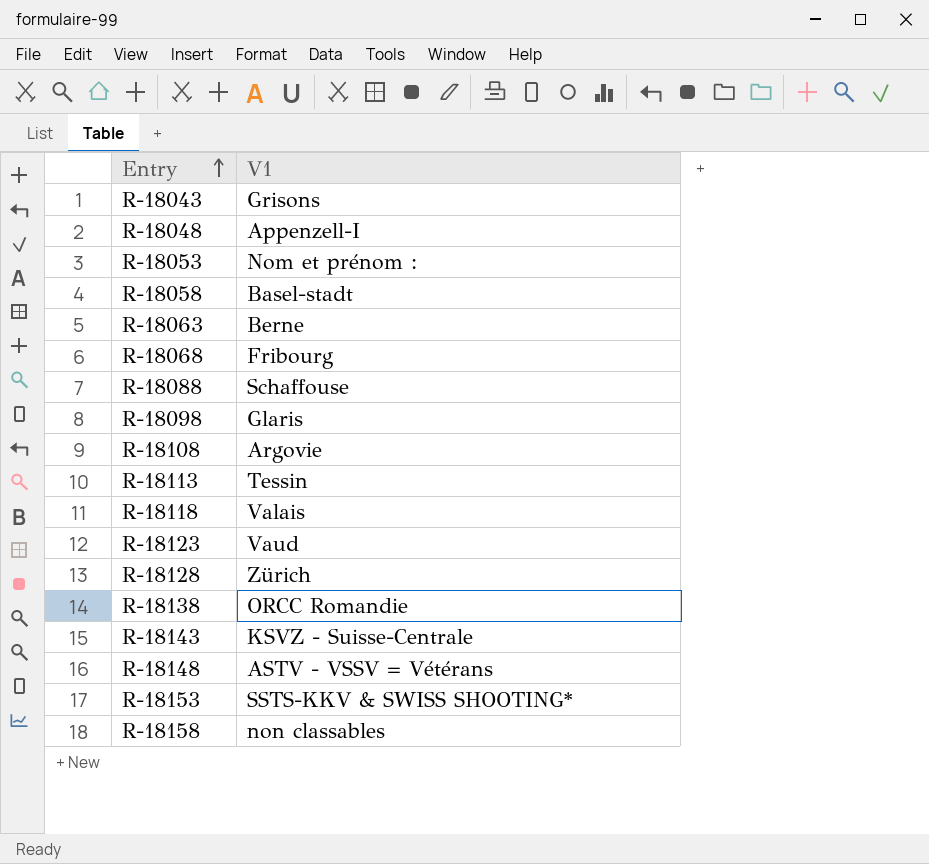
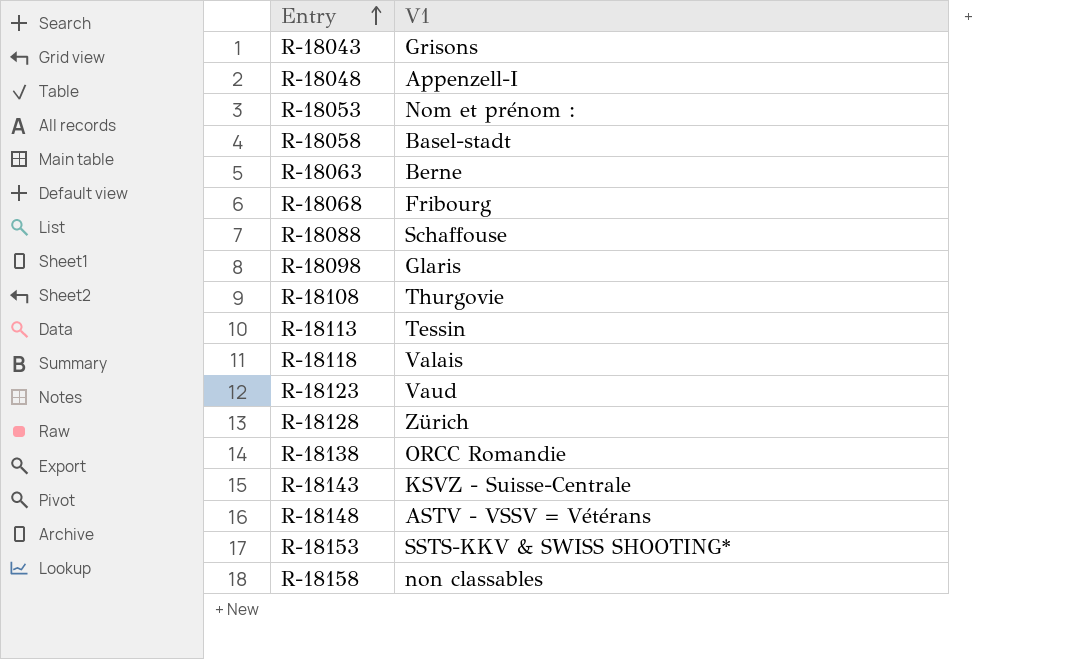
R-18108 | V1: Argovie -> Thurgovie

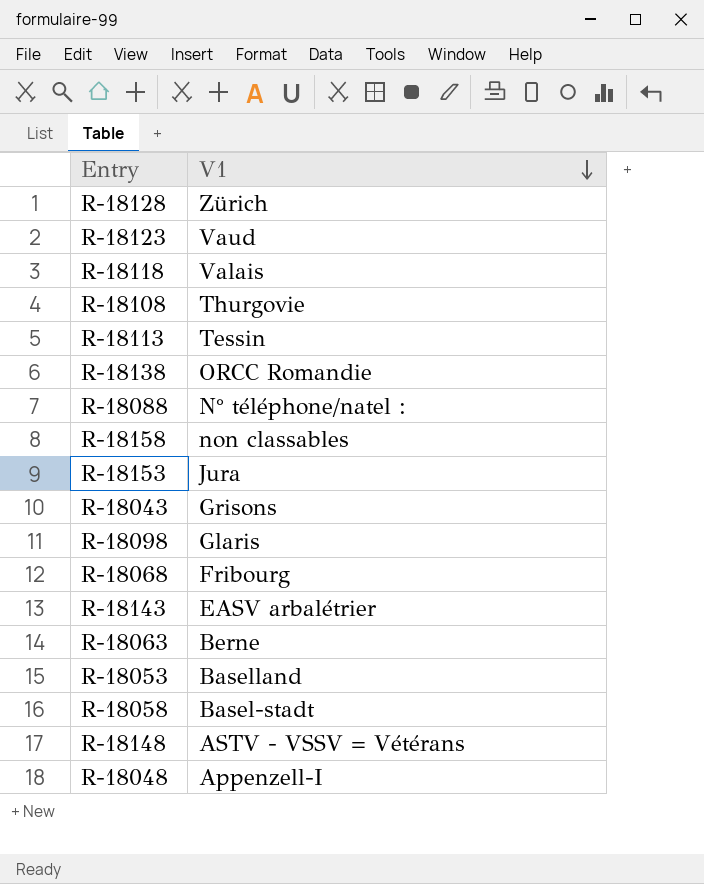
row order: Entry ascending -> V1 descending
R-18088 | V1: Schaffouse -> N° téléphone/natel :
R-18153 | V1: SSTS-KKV & SWISS SHOOTING* -> Jura
R-18143 | V1: KSVZ - Suisse-Centrale -> EASV arbalétrier
R-18053 | V1: Nom et prénom : -> Baselland

